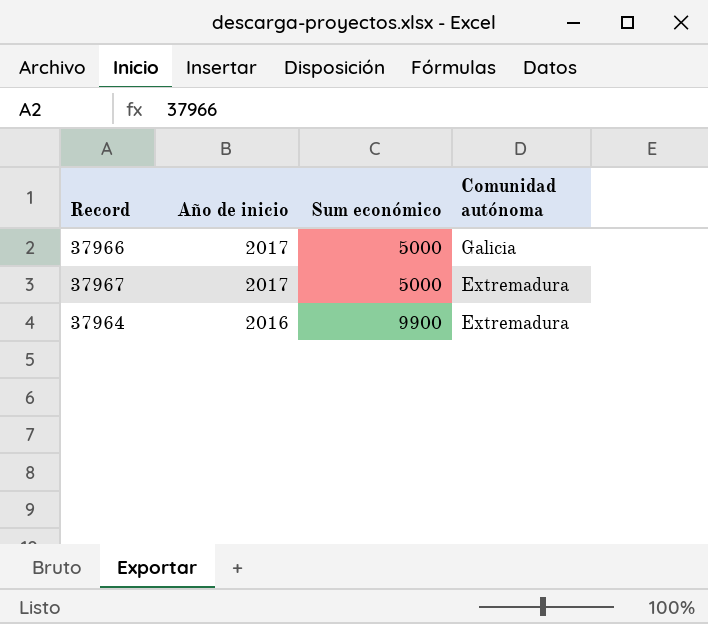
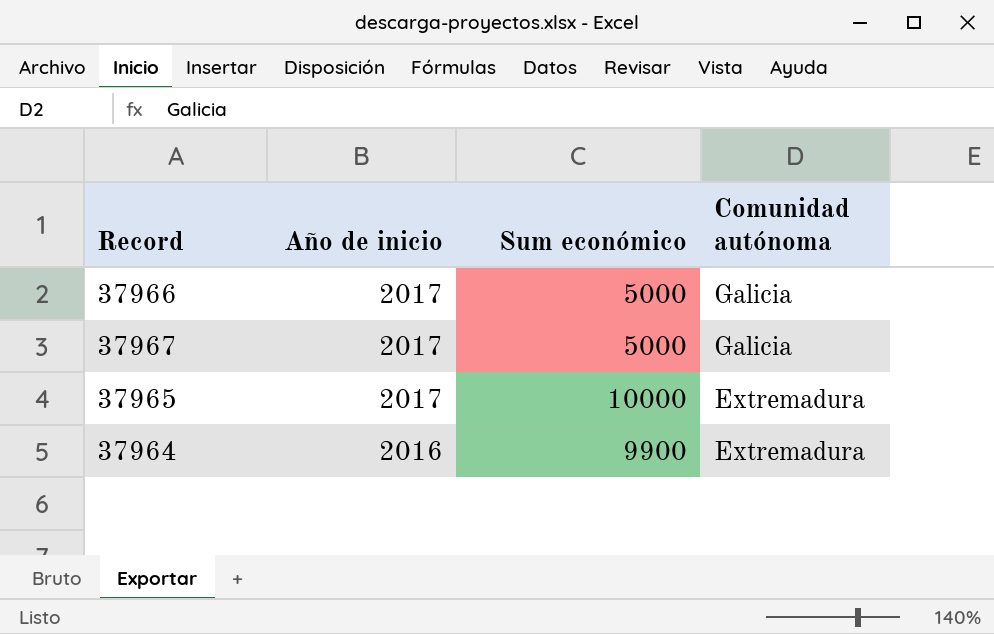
37967 | Comunidad autónoma: Extremadura -> Galicia
row 37965: none -> 2017 | 10000 | Extremadura

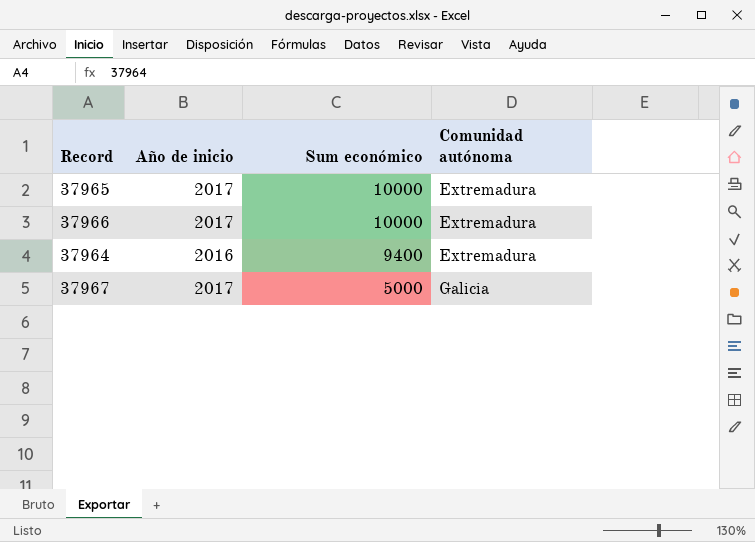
row order: Año de inicio descending -> Sum económico descending
37966 | Sum económico: 5000 -> 10000
37966 | Comunidad autónoma: Galicia -> Extremadura
37964 | Sum económico: 9900 -> 9400

